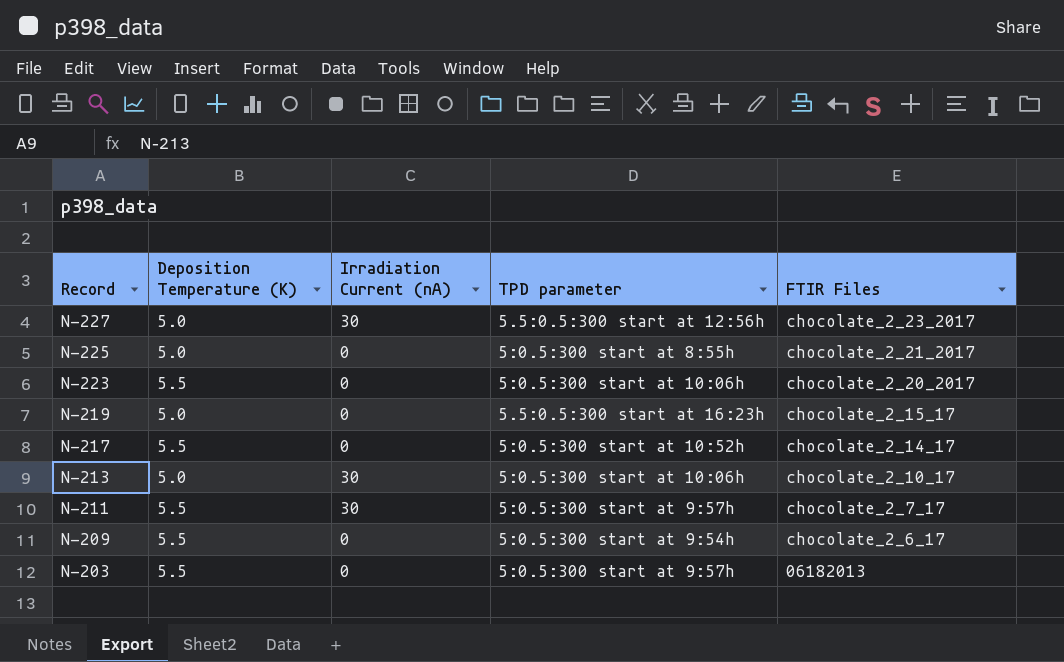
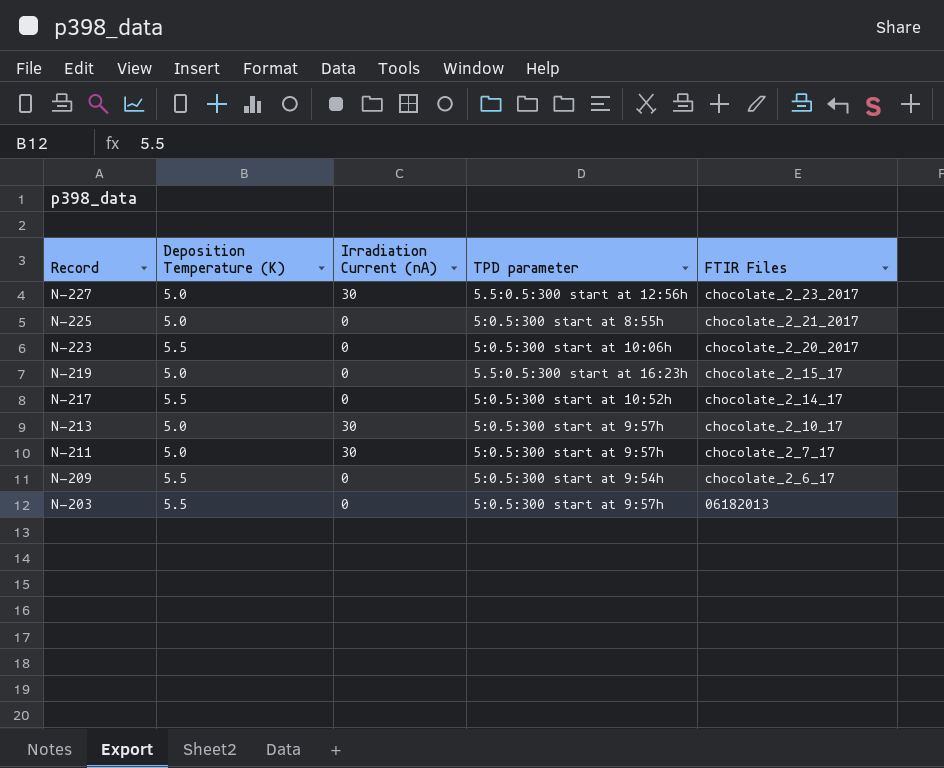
N-213 | TPD parameter: 5:0.5:300 start at 10:06h -> 5:0.5:300 start at 9:57h
N-211 | Deposition Temperature (K): 5.5 -> 5.0

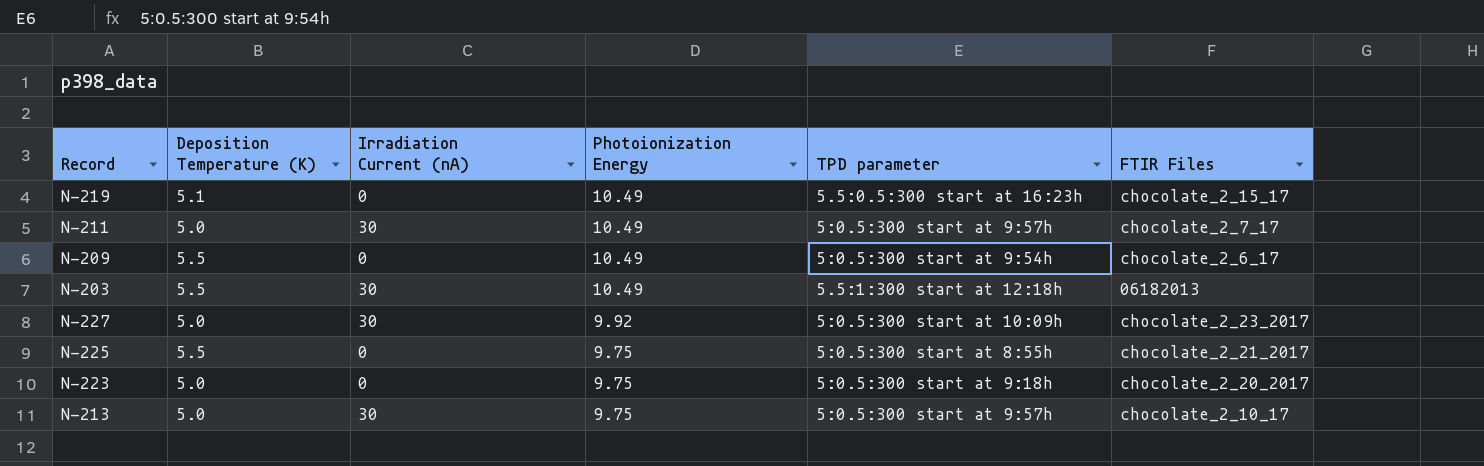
row order: Record descending -> Photoionization Energy descending
column Photoionization Energy | position: none -> 4
row N-217: 5.5 | 0 | 5:0.5:300 start at 10:52h | chocolate_2_14_17 -> none
N-219 | Deposition Temperature (K): 5.0 -> 5.1
N-203 | Irradiation Current (nA): 0 -> 30
N-203 | TPD parameter: 5:0.5:300 start at 9:57h -> 5.5:1:300 start at 12:18h
N-227 | TPD parameter: 5.5:0.5:300 start at 12:56h -> 5:0.5:300 start at 10:09h
N-225 | Deposition Temperature (K): 5.0 -> 5.5
N-223 | Deposition Temperature (K): 5.5 -> 5.0
N-223 | TPD parameter: 5:0.5:300 start at 10:06h -> 5:0.5:300 start at 9:18h

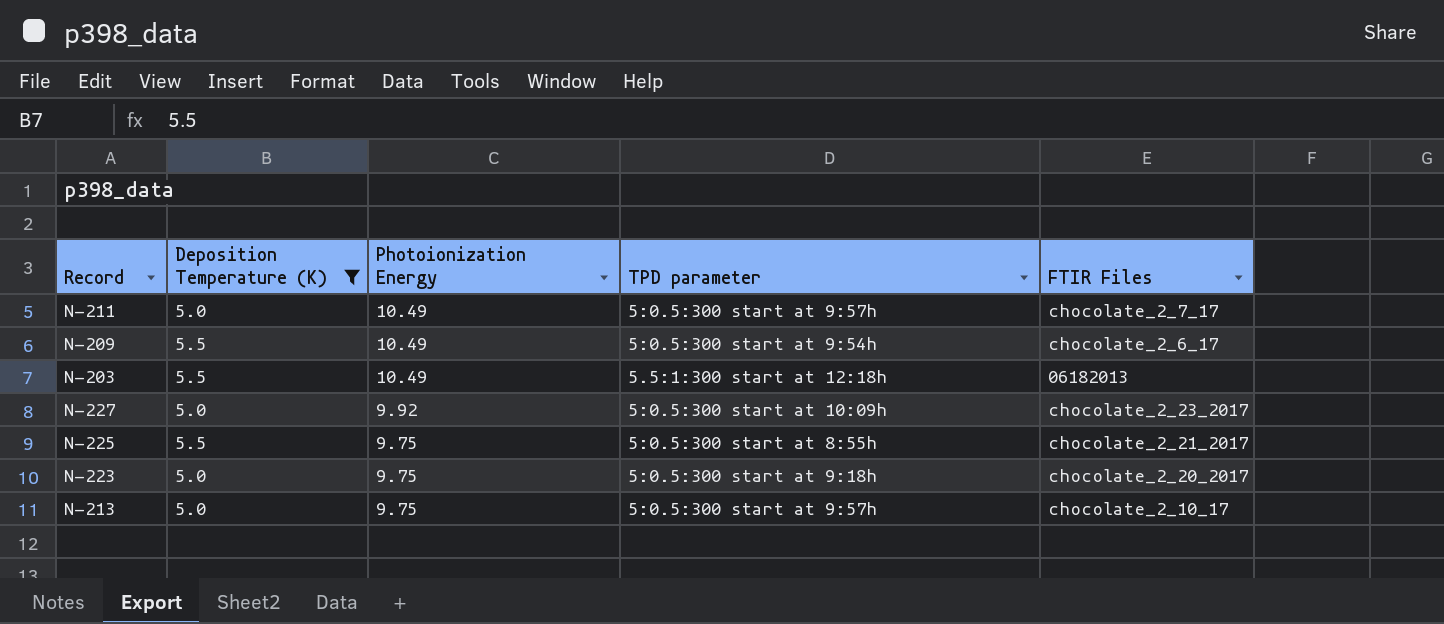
filter: none -> Deposition Temperature (K) != 5.1
column Irradiation Current (nA) | position: 3 -> none

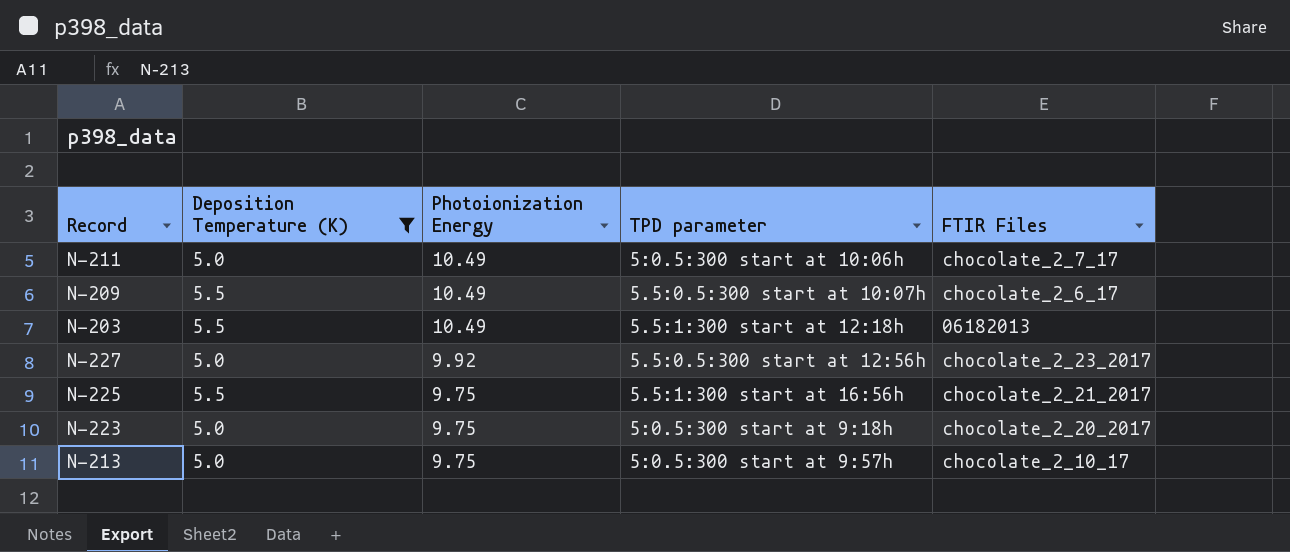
N-211 | TPD parameter: 5:0.5:300 start at 9:57h -> 5:0.5:300 start at 10:06h
N-209 | TPD parameter: 5:0.5:300 start at 9:54h -> 5.5:0.5:300 start at 10:07h
N-227 | TPD parameter: 5:0.5:300 start at 10:09h -> 5.5:0.5:300 start at 12:56h
N-225 | TPD parameter: 5:0.5:300 start at 8:55h -> 5.5:1:300 start at 16:56h

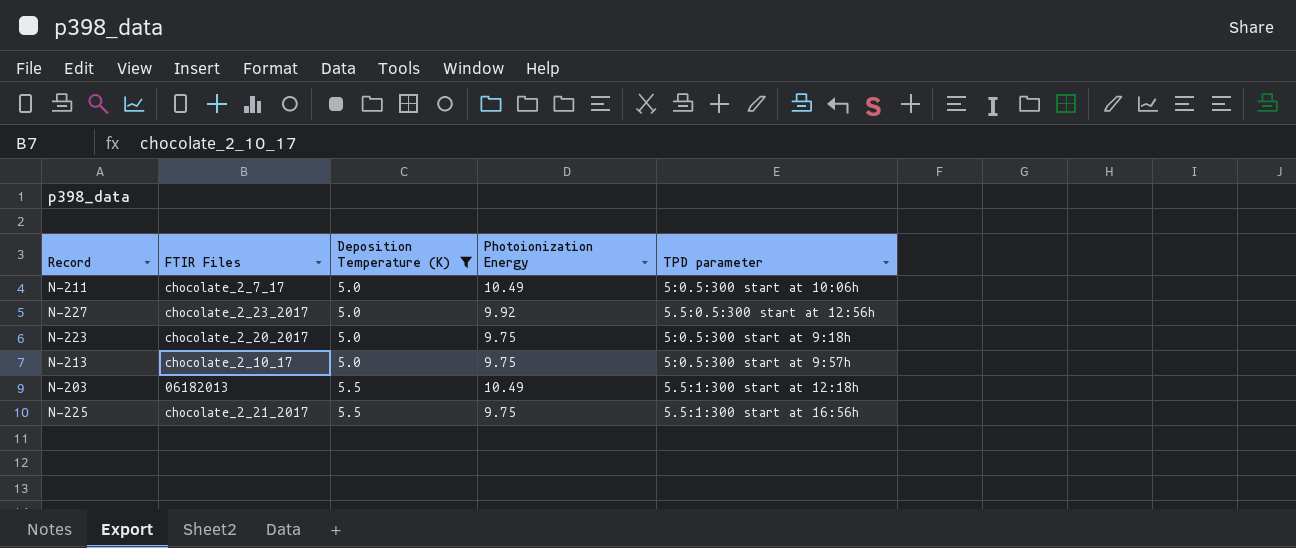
row order: Photoionization Energy descending -> Deposition Temperature (K) ascending
column FTIR Files | position: 5 -> 2
row N-209: 5.5 | 10.49 | 5.5:0.5:300 start at 10:07h | chocolate_2_6_17 -> none

